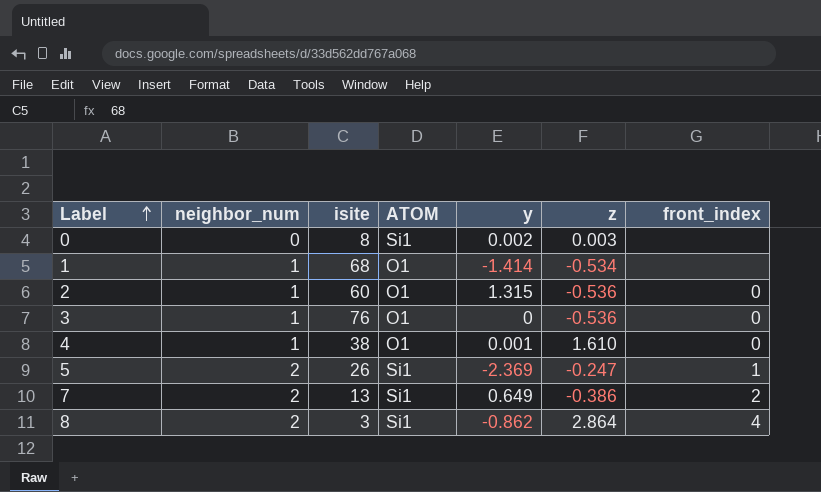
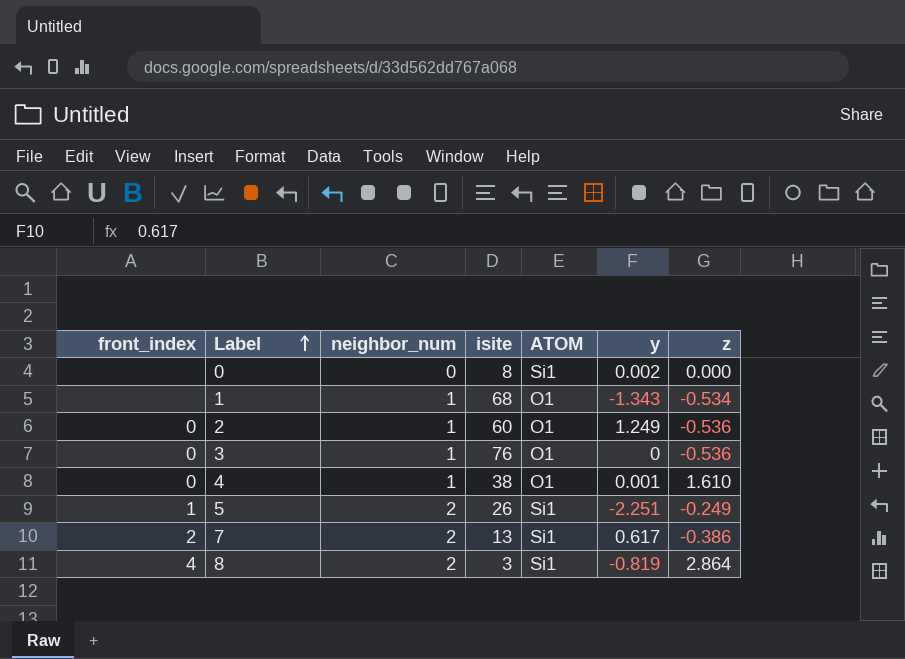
column front_index | position: 7 -> 1
0 | z: 0.003 -> 0.000
1 | y: -1.414 -> -1.343
2 | y: 1.315 -> 1.249
5 | y: -2.369 -> -2.251
5 | z: -0.247 -> -0.249
7 | y: 0.649 -> 0.617
8 | y: -0.862 -> -0.819

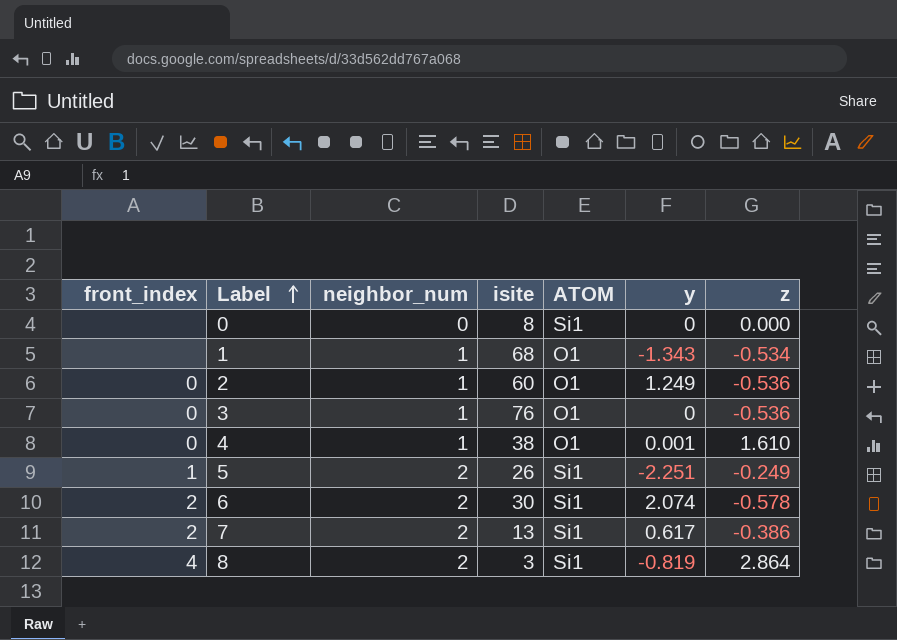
0 | y: 0.002 -> 0
row 6: none -> 2 | 2 | 30 | Si1 | 2.074 | -0.578

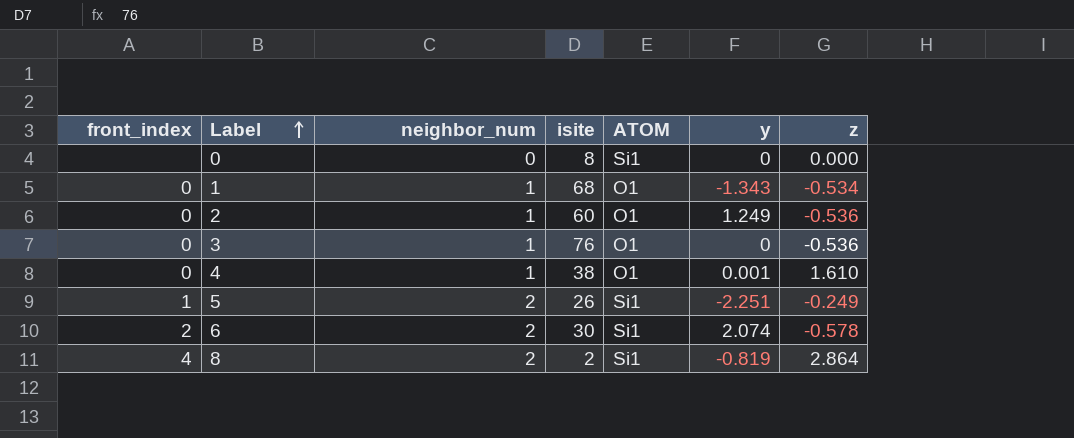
row 7: 2 | 2 | 13 | Si1 | 0.617 | -0.386 -> none
1 | front_index: none -> 0
8 | isite: 3 -> 2

